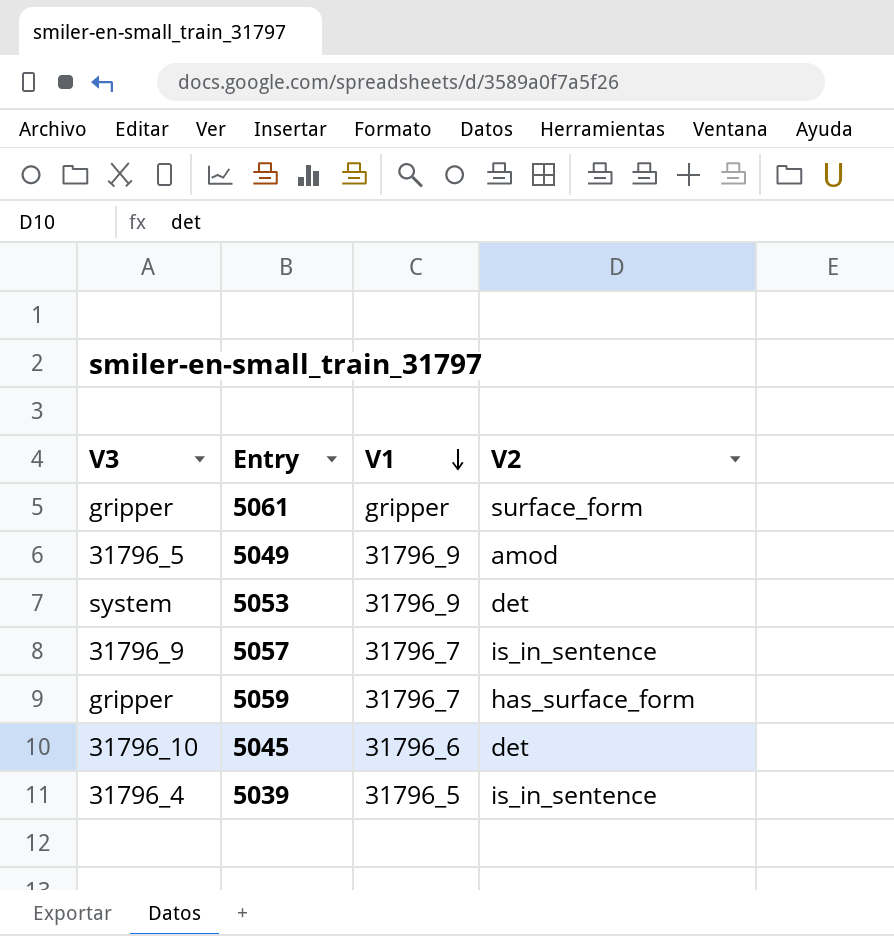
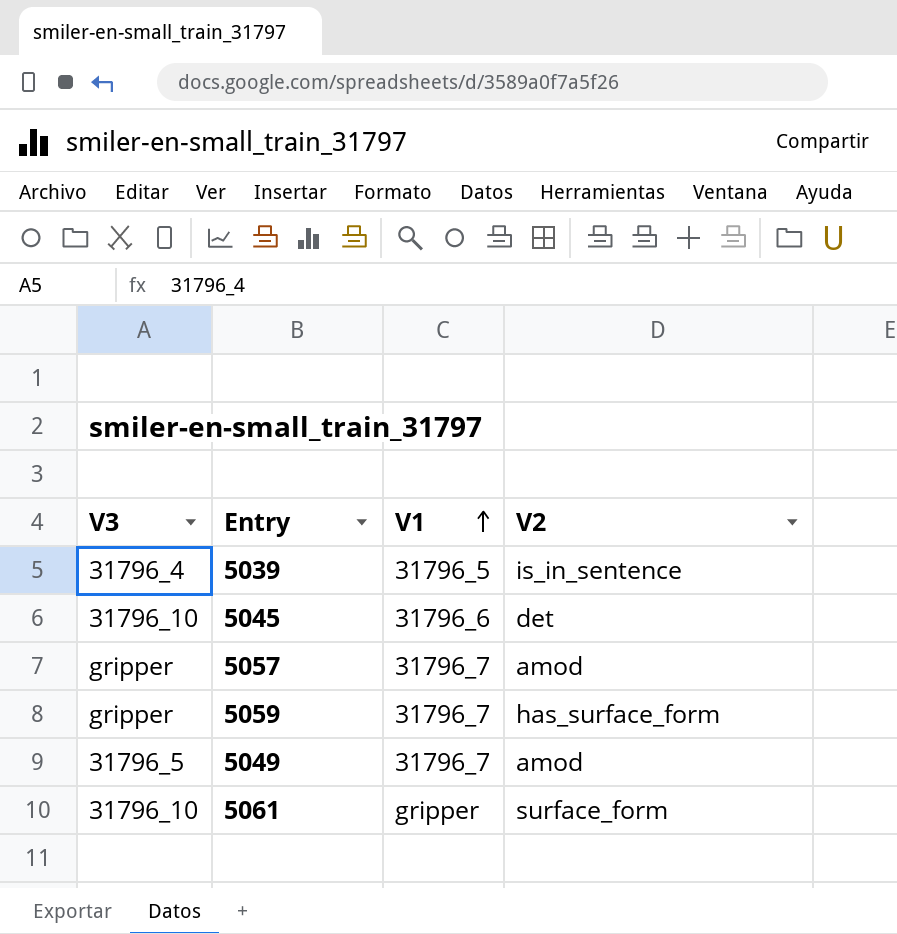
row order: V1 descending -> V1 ascending
row 5053: system | 31796_9 | det -> none
5057 | V3: 31796_9 -> gripper
5057 | V2: is_in_sentence -> amod
5049 | V1: 31796_9 -> 31796_7
5061 | V3: gripper -> 31796_10

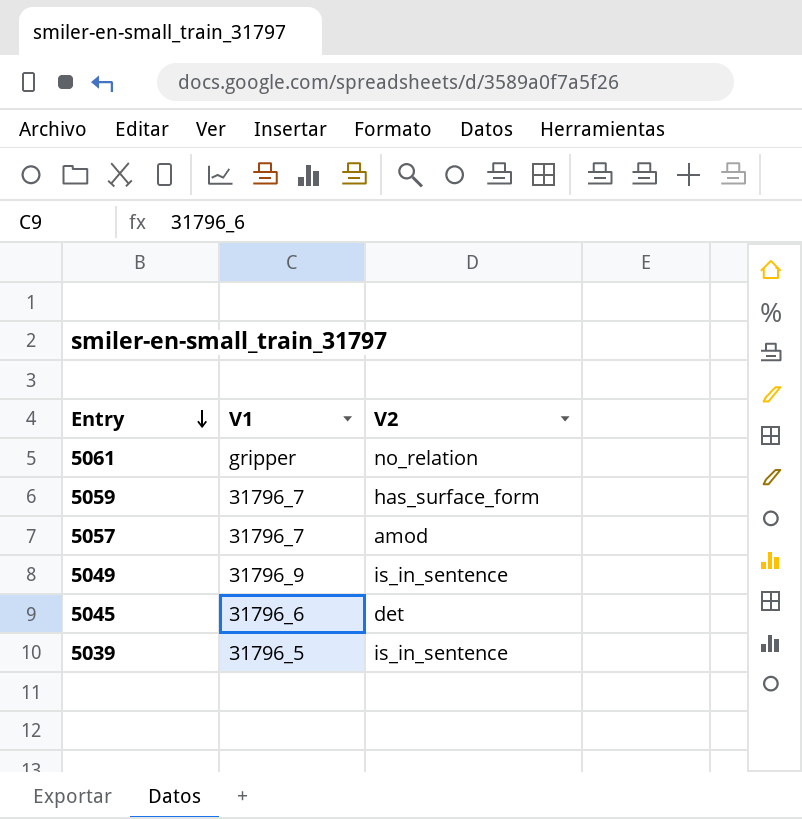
row order: V1 ascending -> Entry descending
column V3 | position: 1 -> none
5061 | V2: surface_form -> no_relation
5049 | V1: 31796_7 -> 31796_9
5049 | V2: amod -> is_in_sentence

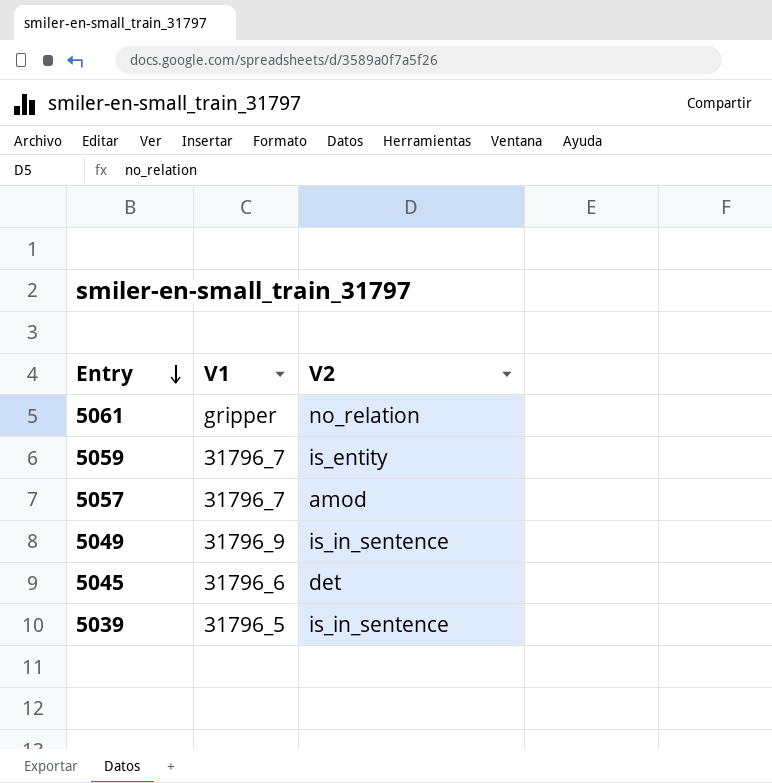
5059 | V2: has_surface_form -> is_entity

